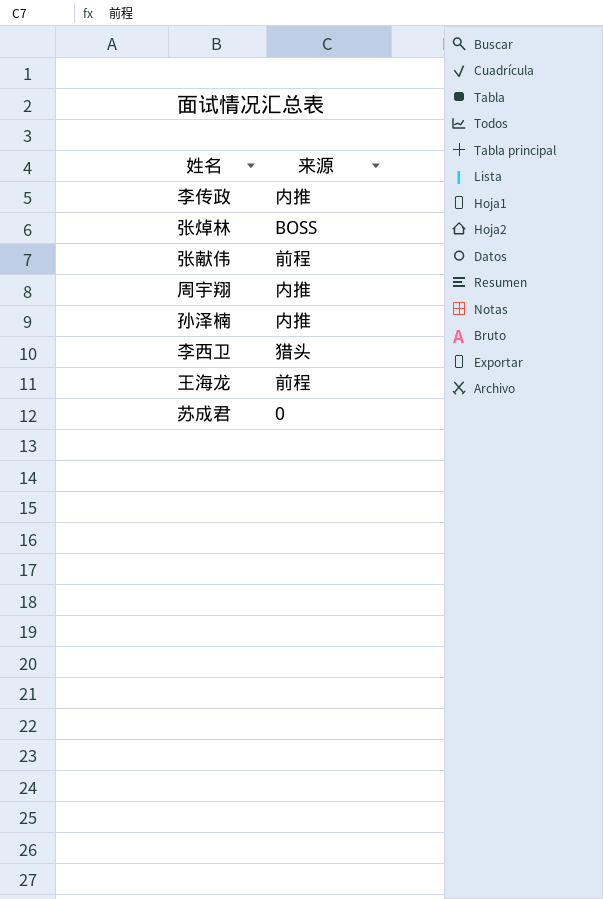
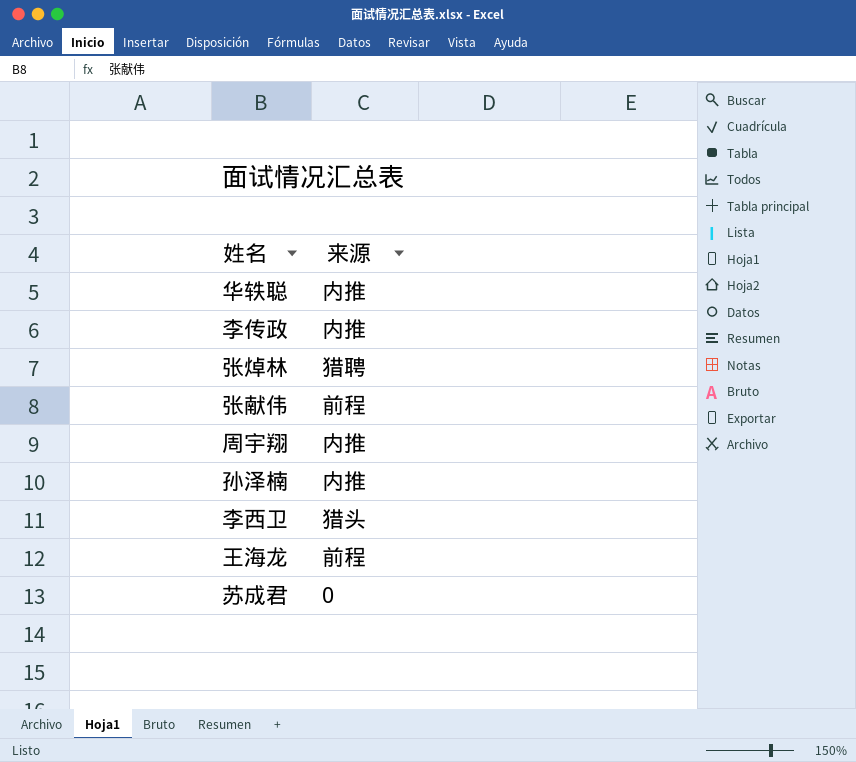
row 华轶聪: none -> 内推
张焯林 | 来源: BOSS -> 猎聘

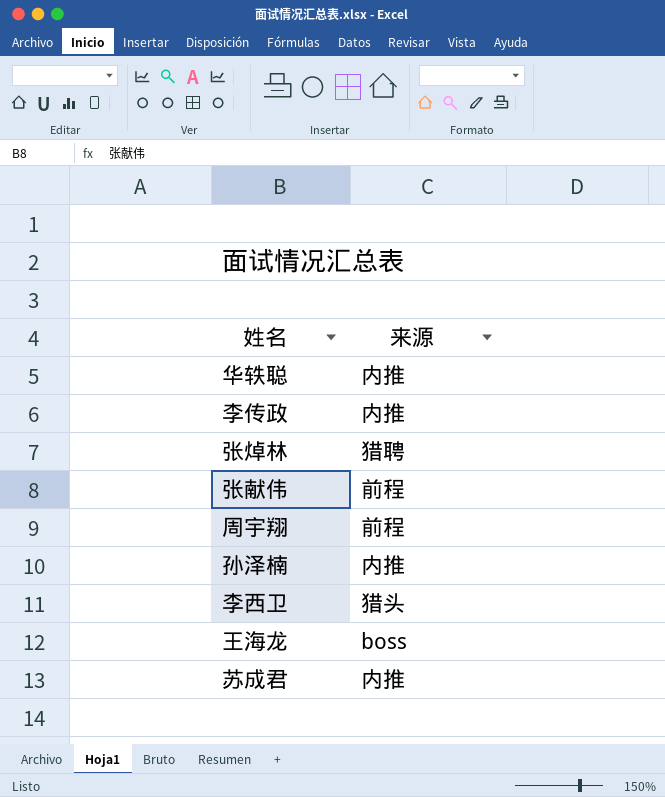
周宇翔 | 来源: 内推 -> 前程
王海龙 | 来源: 前程 -> boss
苏成君 | 来源: 0 -> 内推

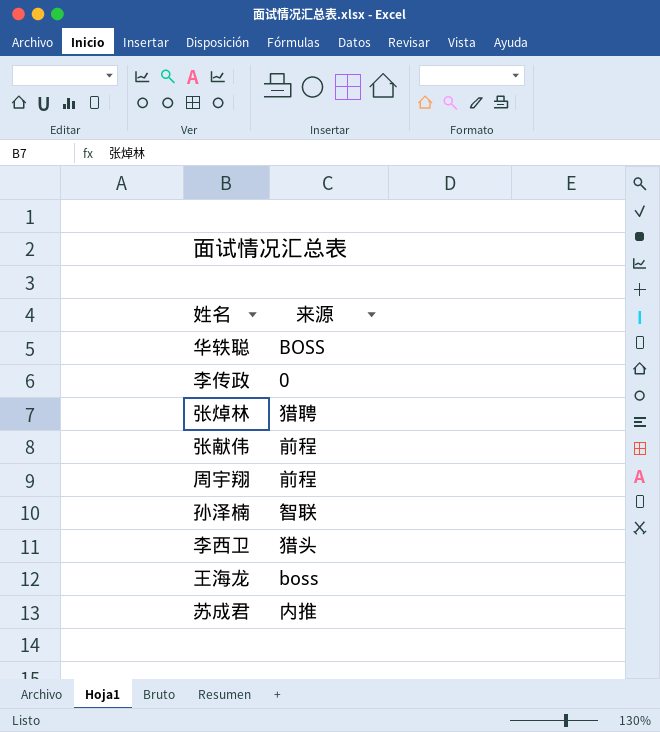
华轶聪 | 来源: 内推 -> BOSS
李传政 | 来源: 内推 -> 0
孙泽楠 | 来源: 内推 -> 智联

